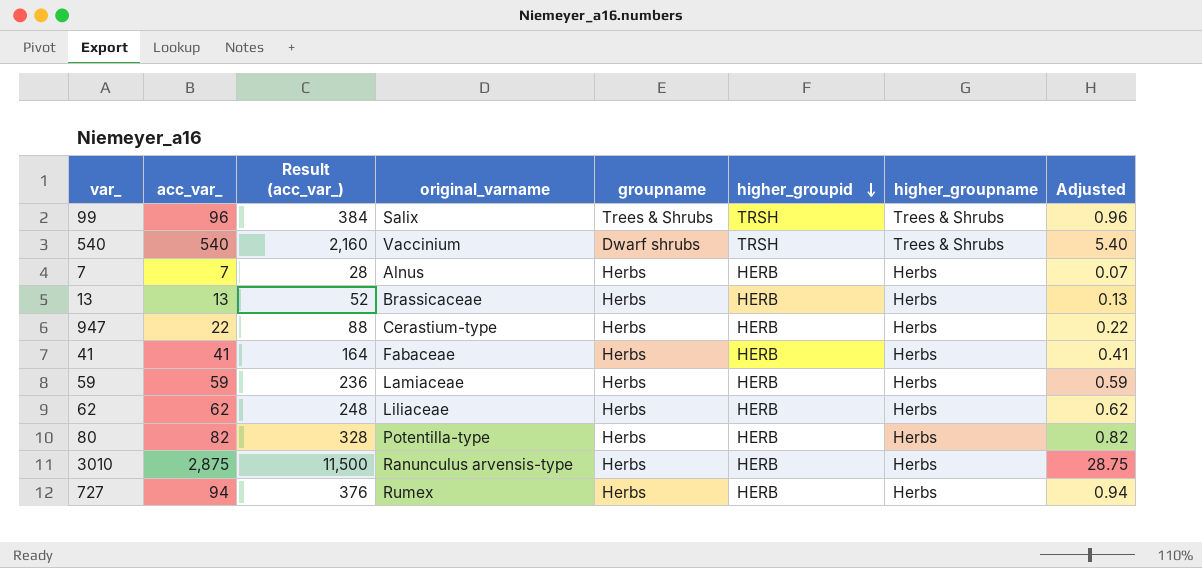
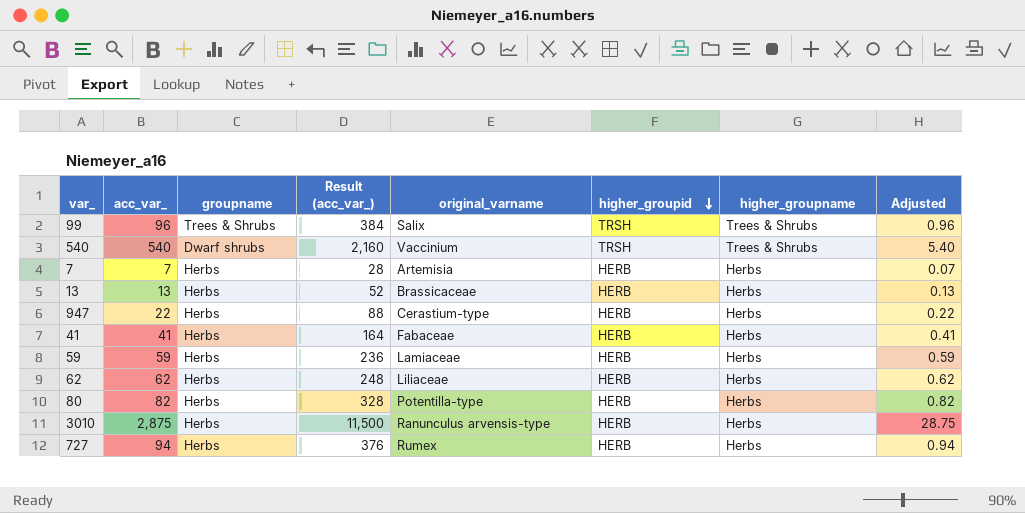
column groupname | position: 5 -> 3
7 | original_varname: Alnus -> Artemisia

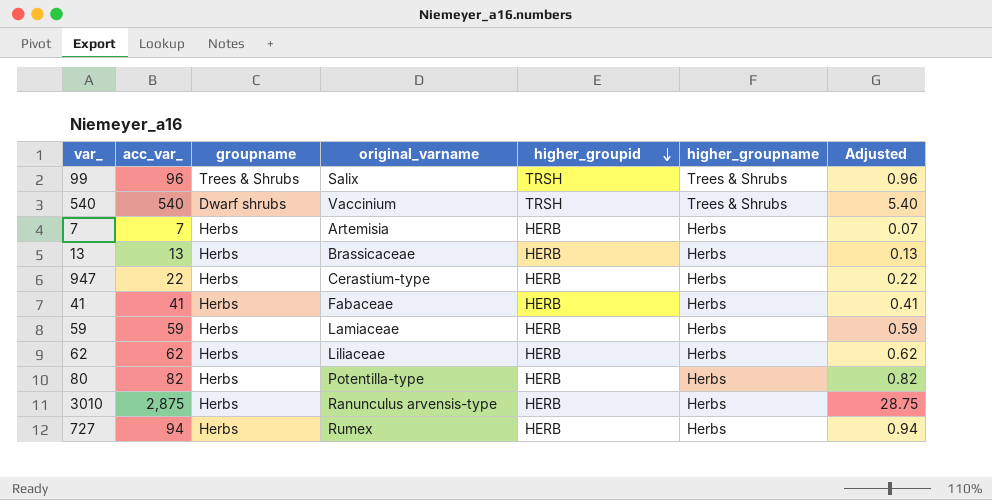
column Result (acc_var_) | formula: [acc_var_] * 4 -> none

